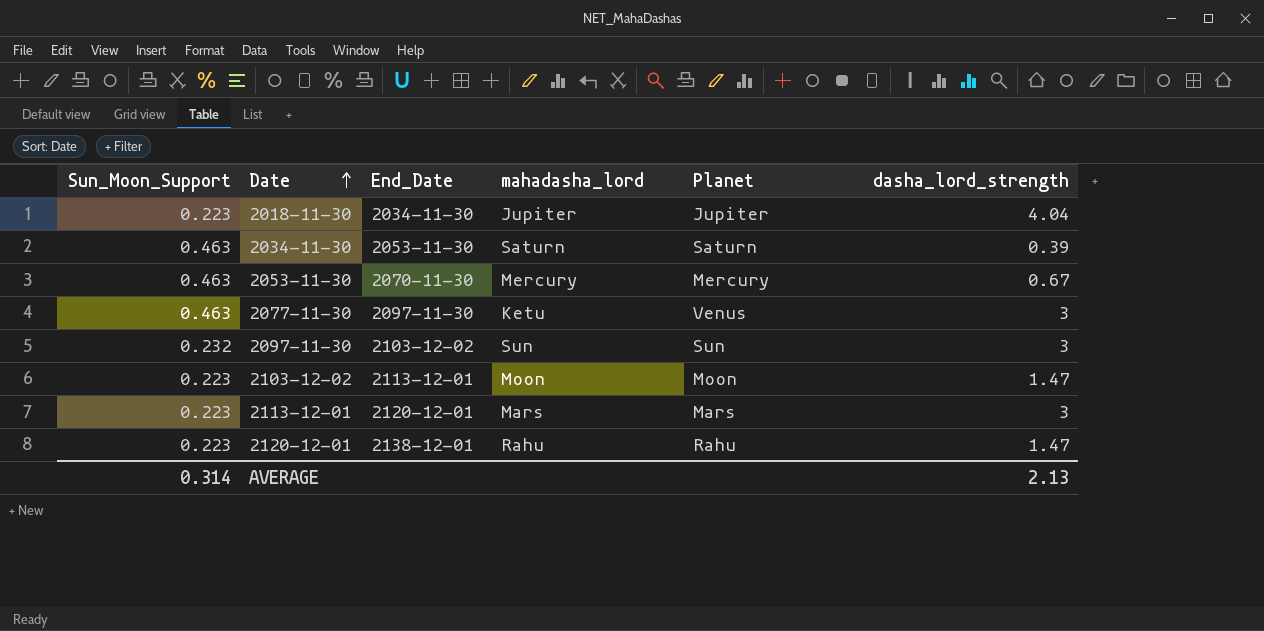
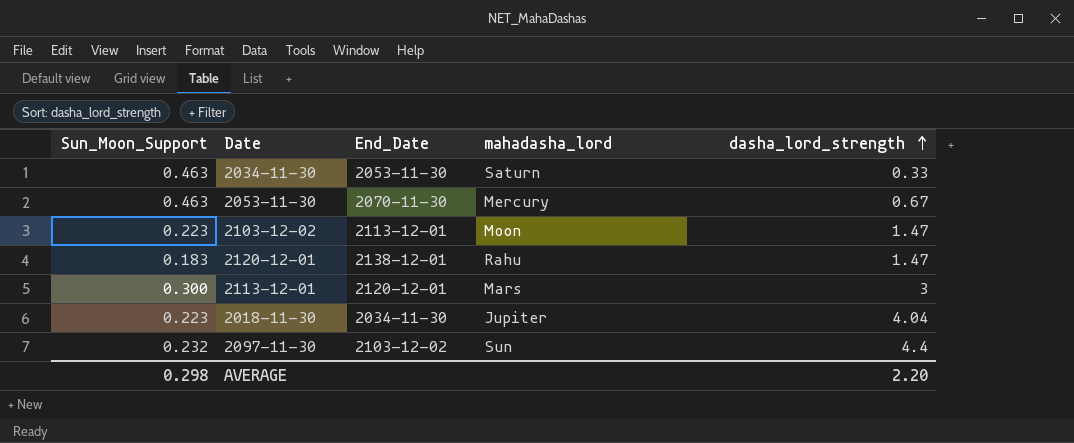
row order: Date ascending -> dasha_lord_strength ascending
column Planet | position: 5 -> none
row 2077-11-30: 0.463 | 2097-11-30 | Ketu | Venus | 3 -> none
2034-11-30 | dasha_lord_strength: 0.39 -> 0.33
2120-12-01 | Sun_Moon_Support: 0.223 -> 0.183
2113-12-01 | Sun_Moon_Support: 0.223 -> 0.300
2097-11-30 | dasha_lord_strength: 3 -> 4.4
AVERAGE | Sun_Moon_Support: 0.314 -> 0.298
AVERAGE | dasha_lord_strength: 2.13 -> 2.20

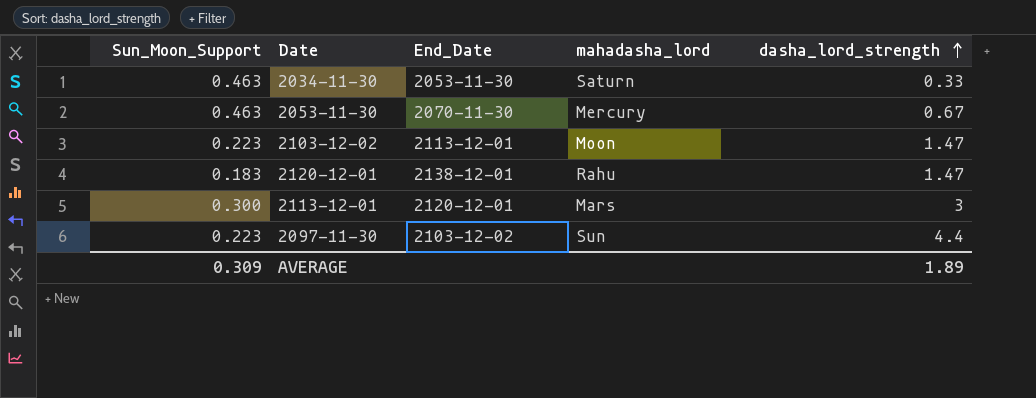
row 2018-11-30: 0.223 | 2034-11-30 | Jupiter | 4.04 -> none
2097-11-30 | Sun_Moon_Support: 0.232 -> 0.223
AVERAGE | Sun_Moon_Support: 0.298 -> 0.309
AVERAGE | dasha_lord_strength: 2.20 -> 1.89

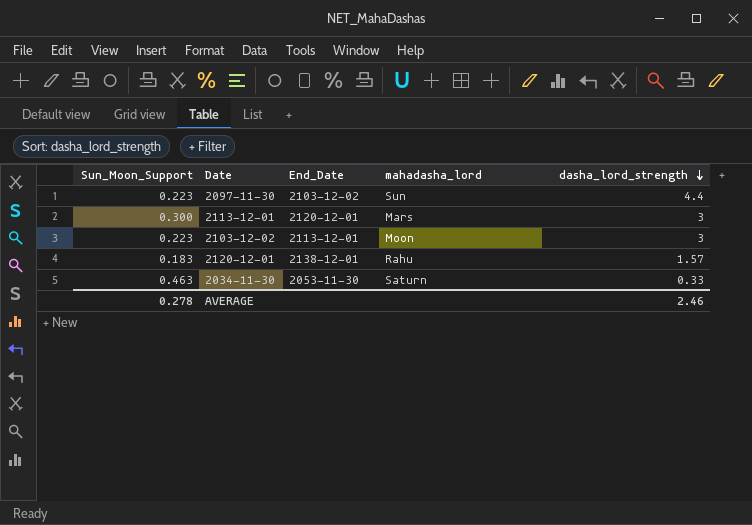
row order: dasha_lord_strength ascending -> dasha_lord_strength descending
row 2053-11-30: 0.463 | 2070-11-30 | Mercury | 0.67 -> none
2103-12-02 | dasha_lord_strength: 1.47 -> 3
2120-12-01 | dasha_lord_strength: 1.47 -> 1.57
AVERAGE | Sun_Moon_Support: 0.309 -> 0.278
AVERAGE | dasha_lord_strength: 1.89 -> 2.46

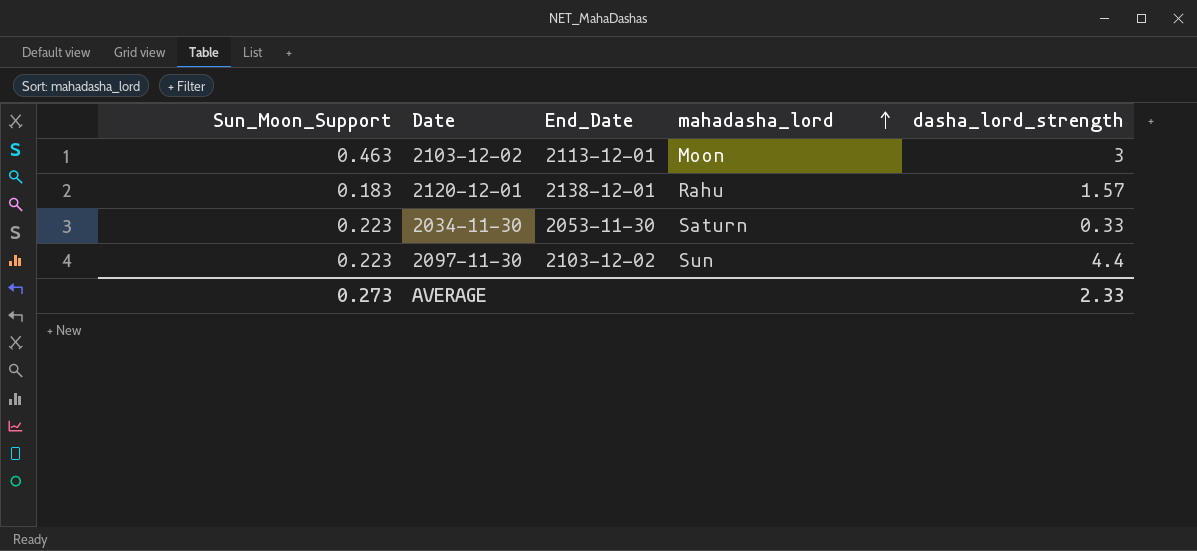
row order: dasha_lord_strength descending -> mahadasha_lord ascending
row 2113-12-01: 0.300 | 2120-12-01 | Mars | 3 -> none
2103-12-02 | Sun_Moon_Support: 0.223 -> 0.463
2034-11-30 | Sun_Moon_Support: 0.463 -> 0.223
AVERAGE | Sun_Moon_Support: 0.278 -> 0.273
AVERAGE | dasha_lord_strength: 2.46 -> 2.33

